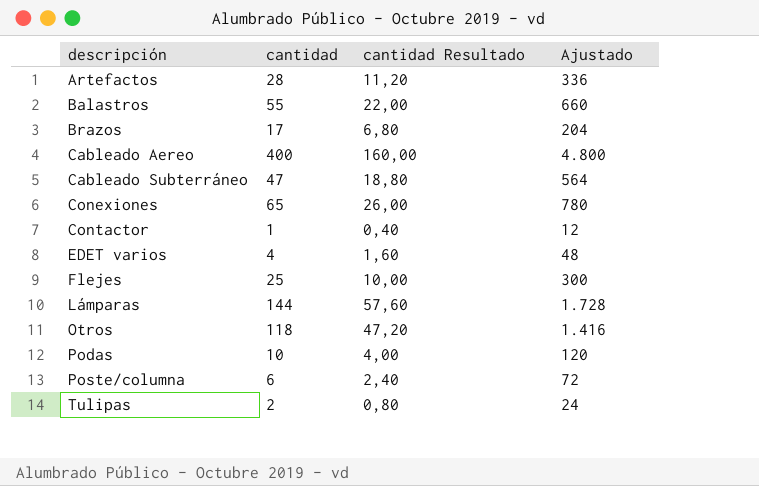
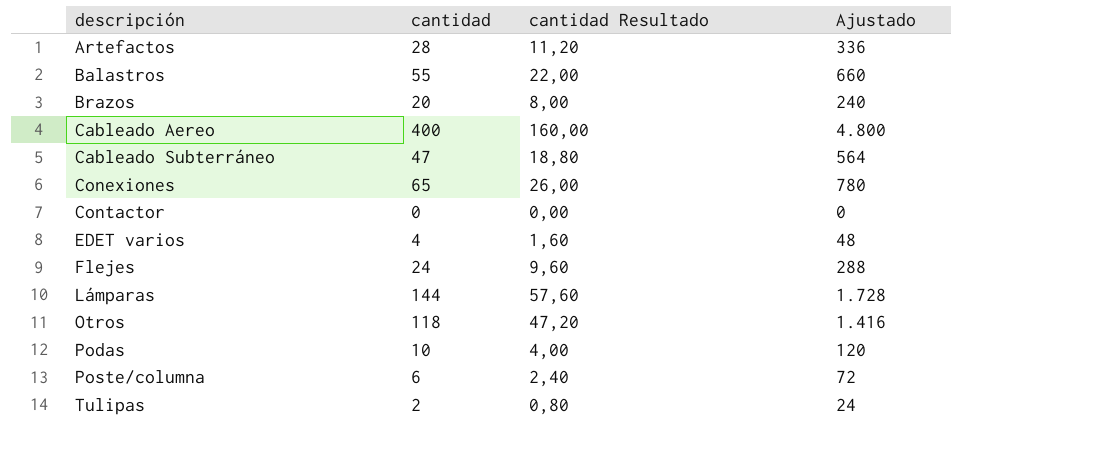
Brazos | cantidad: 17 -> 20
Brazos | cantidad Resultado: 6,80 -> 8,00
Brazos | Ajustado: 204 -> 240
Contactor | cantidad: 1 -> 0
Contactor | cantidad Resultado: 0,40 -> 0,00
Contactor | Ajustado: 12 -> 0
Flejes | cantidad: 25 -> 24
Flejes | cantidad Resultado: 10,00 -> 9,60
Flejes | Ajustado: 300 -> 288

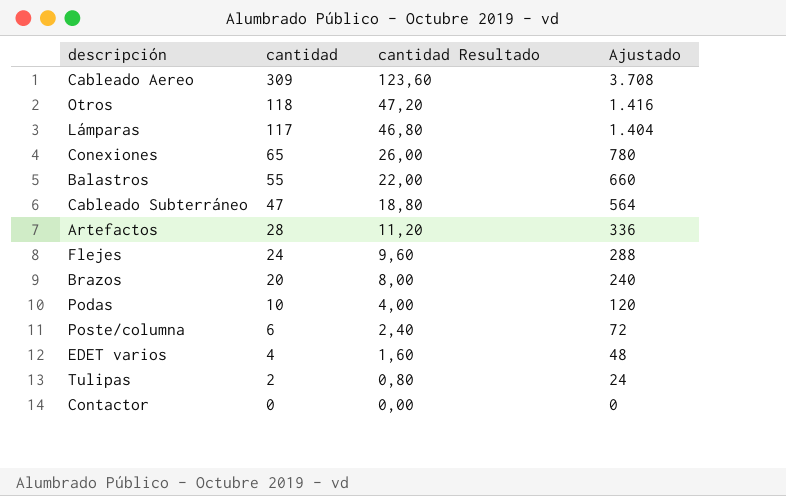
row order: descripción ascending -> cantidad descending
Cableado Aereo | cantidad: 400 -> 309
Cableado Aereo | cantidad Resultado: 160,00 -> 123,60
Cableado Aereo | Ajustado: 4.800 -> 3.708
Lámparas | cantidad: 144 -> 117
Lámparas | cantidad Resultado: 57,60 -> 46,80
Lámparas | Ajustado: 1.728 -> 1.404

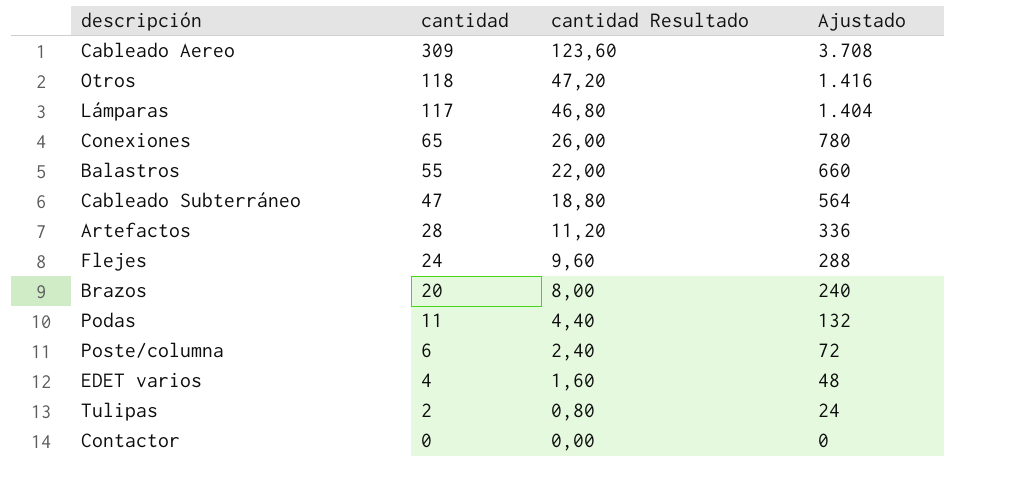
Podas | cantidad: 10 -> 11
Podas | cantidad Resultado: 4,00 -> 4,40
Podas | Ajustado: 120 -> 132

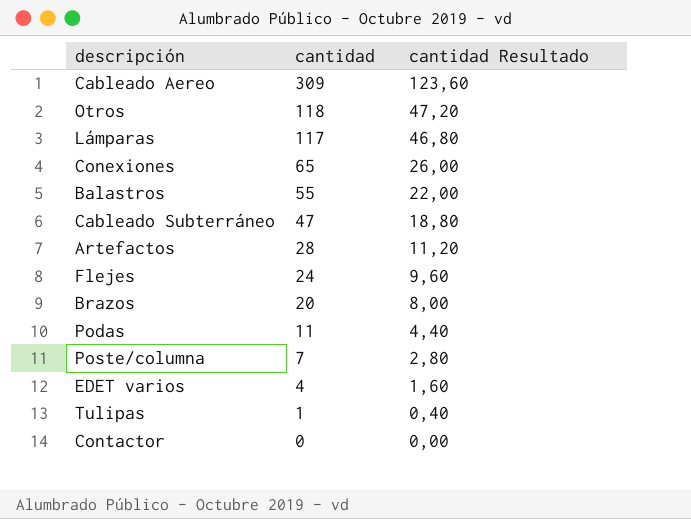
column Ajustado | formula: [cantidad] * 12 -> none
Poste/columna | cantidad: 6 -> 7
Poste/columna | cantidad Resultado: 2,40 -> 2,80
Tulipas | cantidad: 2 -> 1
Tulipas | cantidad Resultado: 0,80 -> 0,40

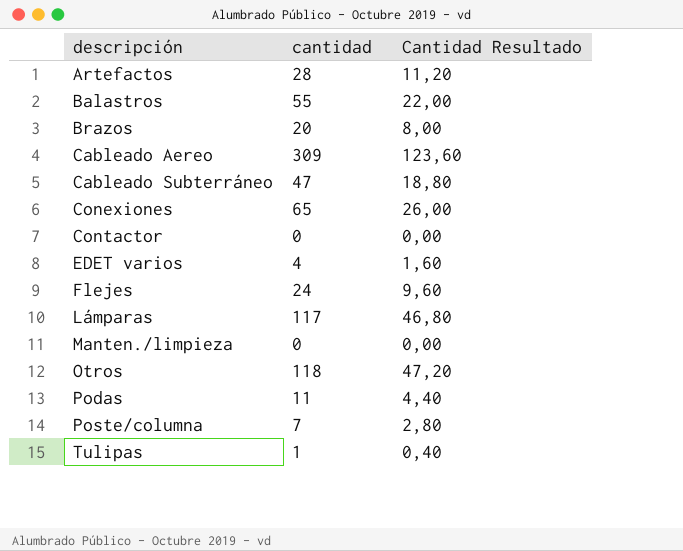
row order: cantidad descending -> descripción ascending
column name: cantidad Resultado -> Cantidad Resultado
row Manten./limpieza: none -> 0 | 0,00

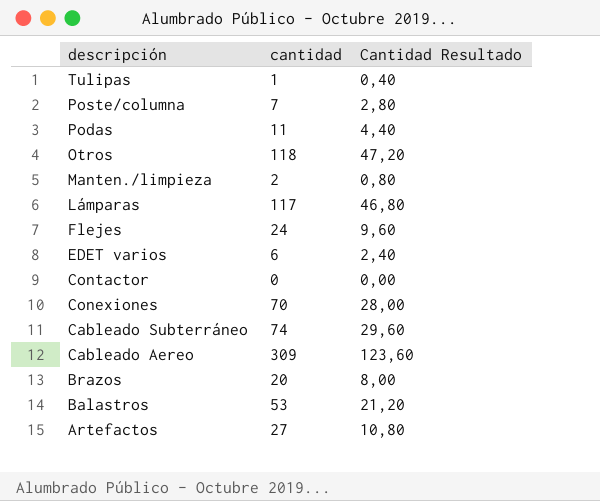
row order: descripción ascending -> descripción descending
Manten./limpieza | cantidad: 0 -> 2
Manten./limpieza | Cantidad Resultado: 0,00 -> 0,80
EDET varios | cantidad: 4 -> 6
EDET varios | Cantidad Resultado: 1,60 -> 2,40
Conexiones | cantidad: 65 -> 70
Conexiones | Cantidad Resultado: 26,00 -> 28,00
Cableado Subterráneo | cantidad: 47 -> 74
Cableado Subterráneo | Cantidad Resultado: 18,80 -> 29,60
Balastros | cantidad: 55 -> 53
Balastros | Cantidad Resultado: 22,00 -> 21,20
Artefactos | cantidad: 28 -> 27
Artefactos | Cantidad Resultado: 11,20 -> 10,80

